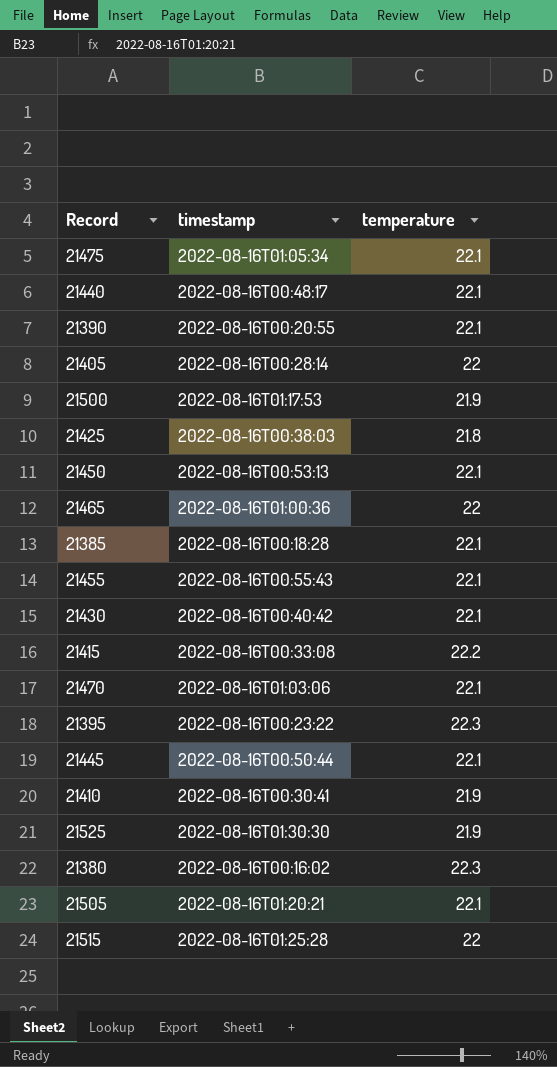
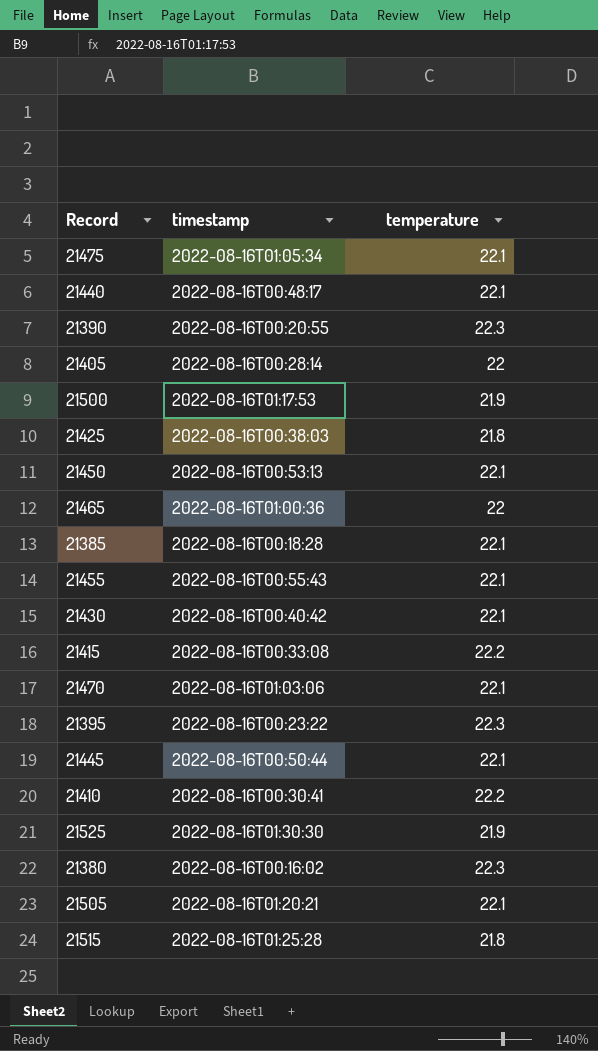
21390 | temperature: 22.1 -> 22.3
21410 | temperature: 21.9 -> 22.2
21515 | temperature: 22 -> 21.8

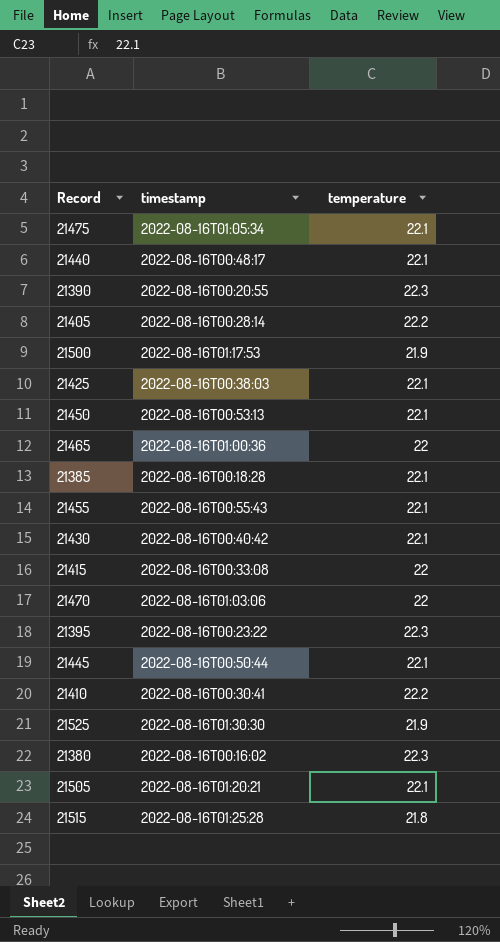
21405 | temperature: 22 -> 22.2
21425 | temperature: 21.8 -> 22.1
21415 | temperature: 22.2 -> 22
21470 | temperature: 22.1 -> 22

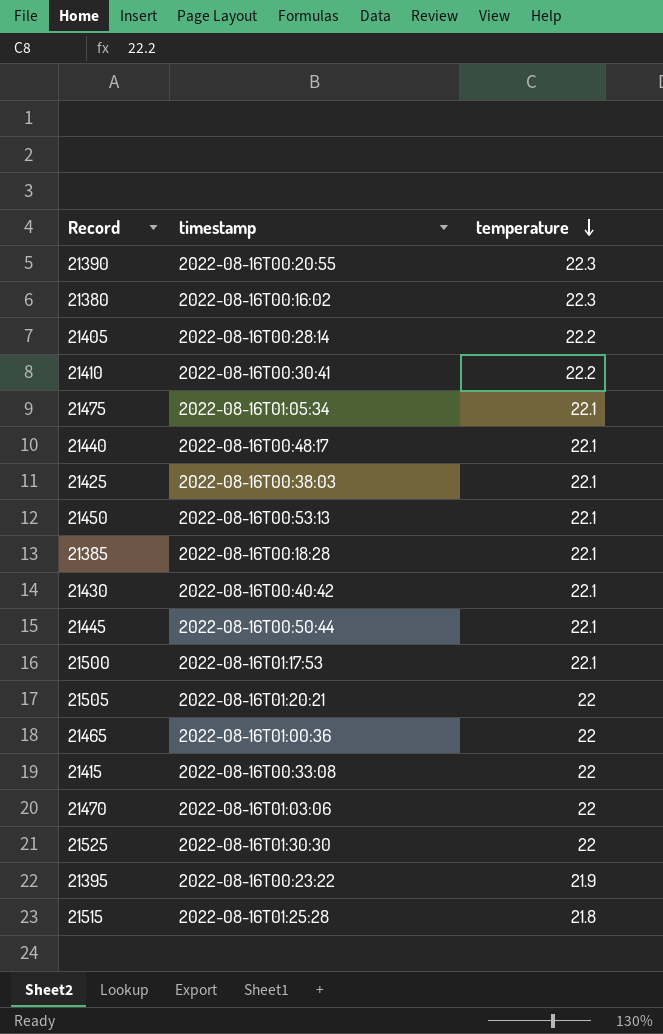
row order: none -> temperature descending
row 21455: 2022-08-16T00:55:43 | 22.1 -> none
21500 | temperature: 21.9 -> 22.1
21505 | temperature: 22.1 -> 22
21525 | temperature: 21.9 -> 22
21395 | temperature: 22.3 -> 21.9

